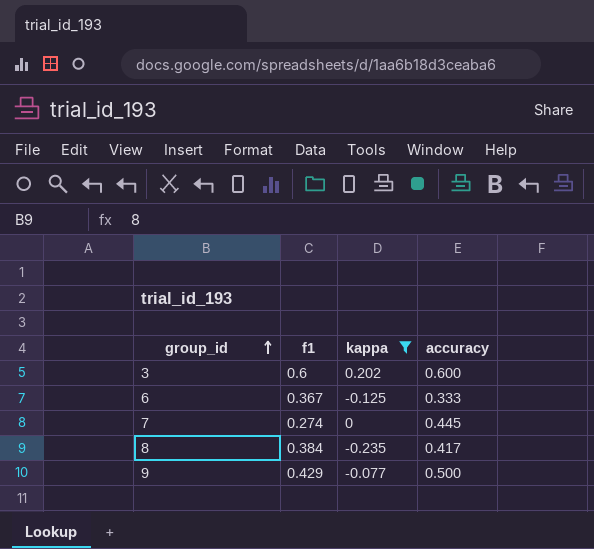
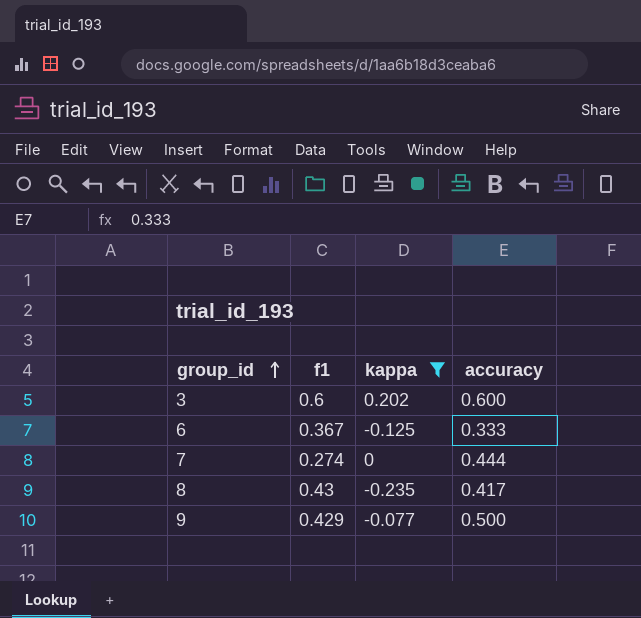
7 | accuracy: 0.445 -> 0.444
8 | f1: 0.384 -> 0.43

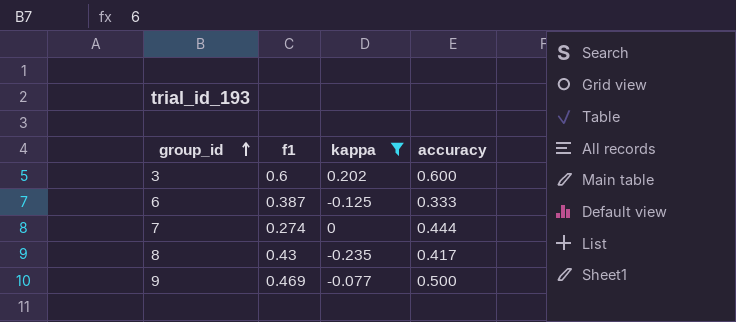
6 | f1: 0.367 -> 0.387
9 | f1: 0.429 -> 0.469

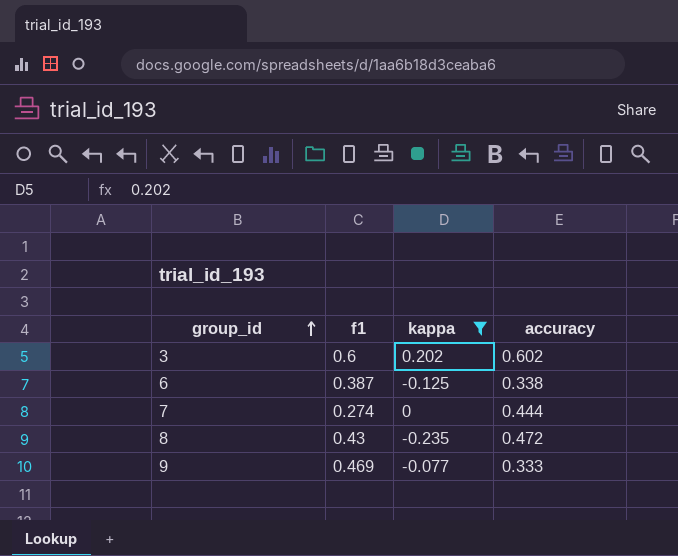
3 | accuracy: 0.600 -> 0.602
6 | accuracy: 0.333 -> 0.338
8 | accuracy: 0.417 -> 0.472
9 | accuracy: 0.500 -> 0.333

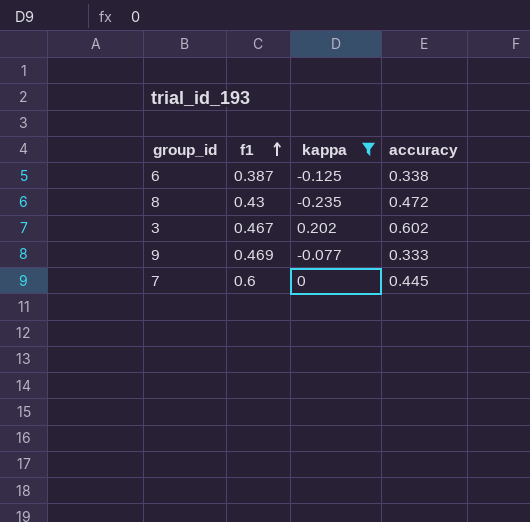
row order: group_id ascending -> f1 ascending
3 | f1: 0.6 -> 0.467
7 | f1: 0.274 -> 0.6
7 | accuracy: 0.444 -> 0.445

